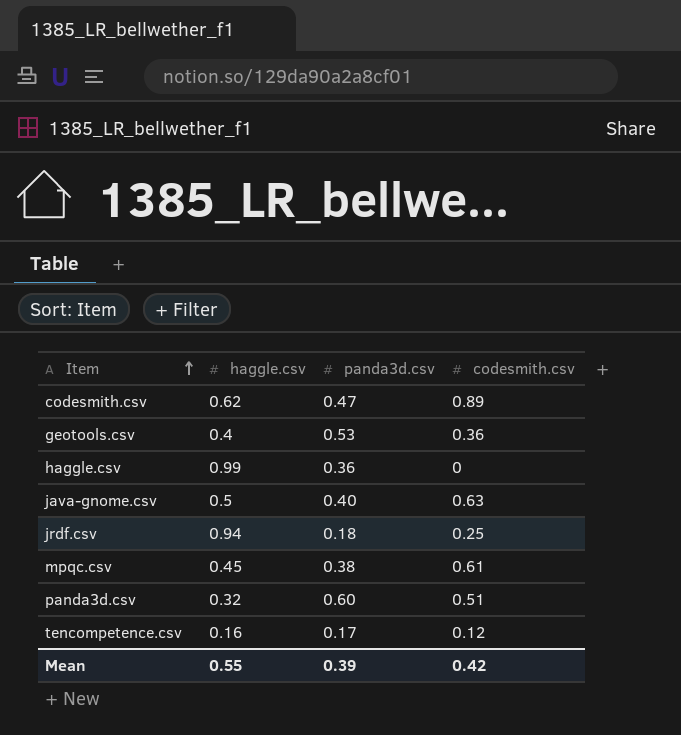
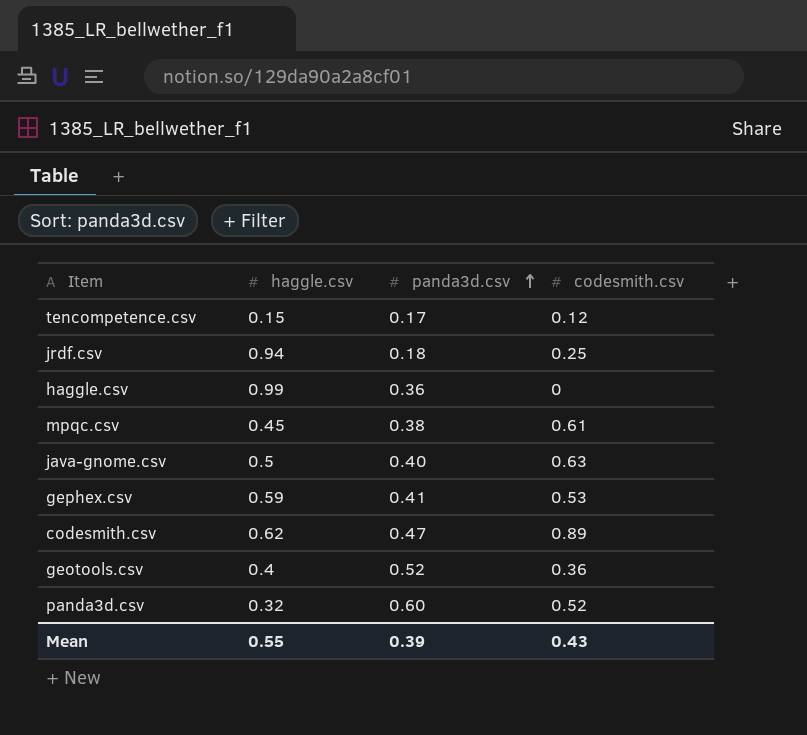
row order: Item ascending -> panda3d.csv ascending
tencompetence.csv | haggle.csv: 0.16 -> 0.15
row gephex.csv: none -> 0.59 | 0.41 | 0.53
geotools.csv | panda3d.csv: 0.53 -> 0.52
panda3d.csv | codesmith.csv: 0.51 -> 0.52
Mean | codesmith.csv: 0.42 -> 0.43

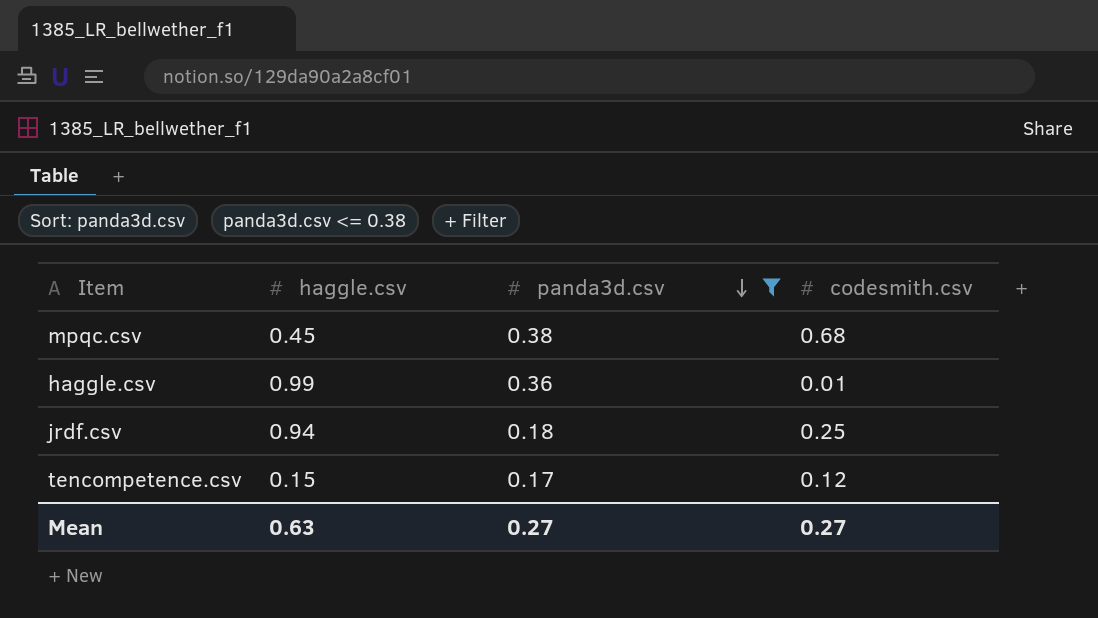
filter: none -> panda3d.csv <= 0.38
row order: panda3d.csv ascending -> panda3d.csv descending
mpqc.csv | codesmith.csv: 0.61 -> 0.68
haggle.csv | codesmith.csv: 0 -> 0.01
Mean | haggle.csv: 0.55 -> 0.63
Mean | panda3d.csv: 0.39 -> 0.27
Mean | codesmith.csv: 0.43 -> 0.27

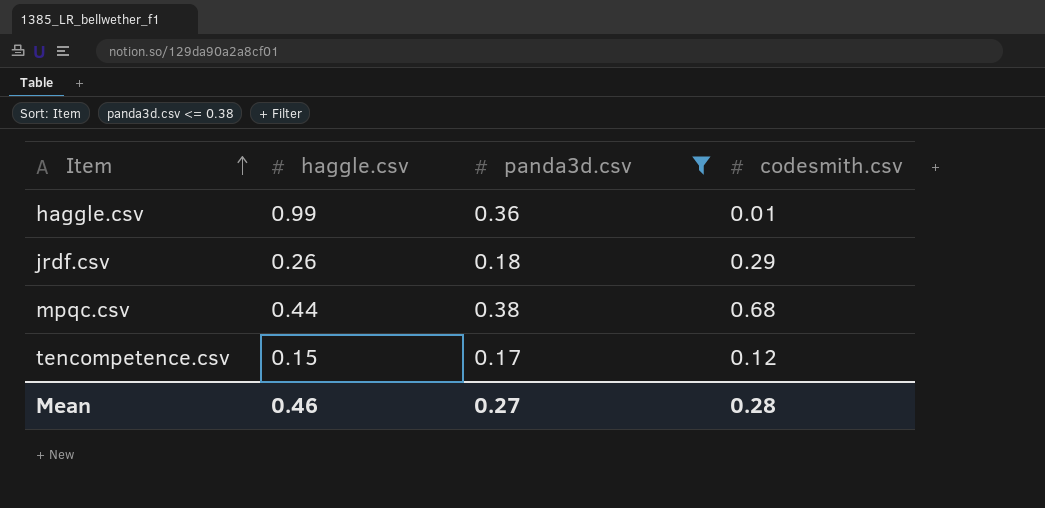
row order: panda3d.csv descending -> Item ascending
jrdf.csv | haggle.csv: 0.94 -> 0.26
jrdf.csv | codesmith.csv: 0.25 -> 0.29
mpqc.csv | haggle.csv: 0.45 -> 0.44
Mean | haggle.csv: 0.63 -> 0.46
Mean | codesmith.csv: 0.27 -> 0.28

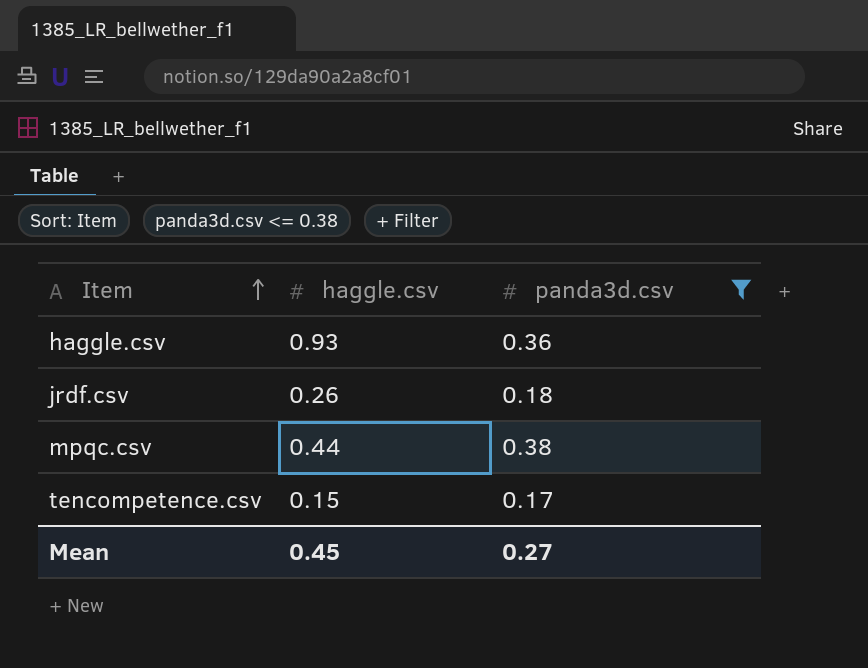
column codesmith.csv | position: 4 -> none
haggle.csv | haggle.csv: 0.99 -> 0.93
Mean | haggle.csv: 0.46 -> 0.45

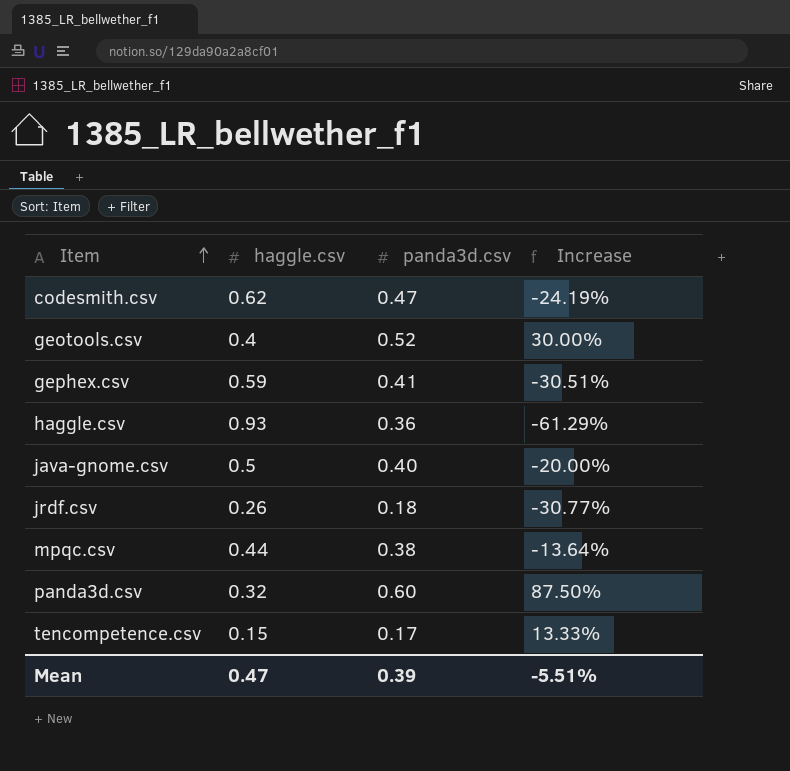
filter: panda3d.csv <= 0.38 -> none
column Increase | formula: none -> ([panda3d.csv] - [haggle.csv]) / [haggle.csv]
Mean | haggle.csv: 0.45 -> 0.47
Mean | panda3d.csv: 0.27 -> 0.39

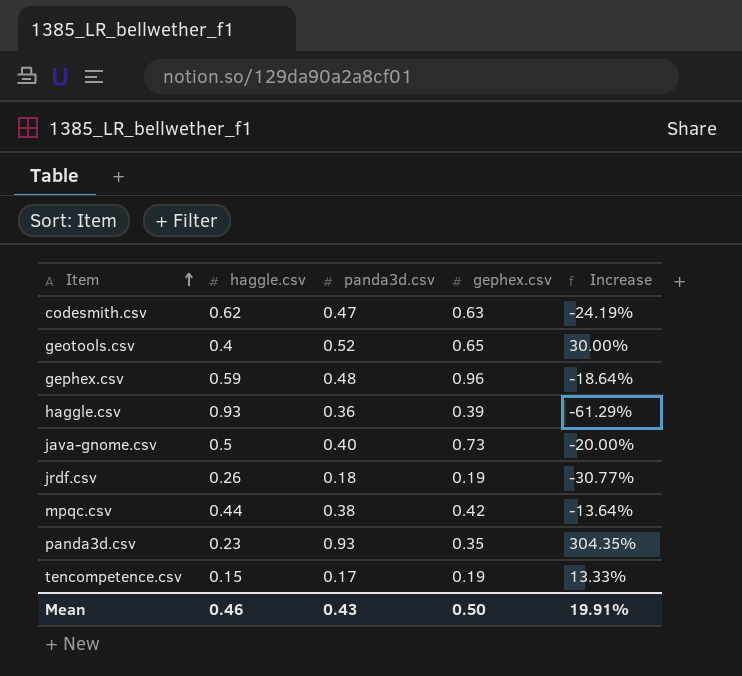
column gephex.csv | position: none -> 4
gephex.csv | panda3d.csv: 0.41 -> 0.48
gephex.csv | Increase: -30.51% -> -18.64%
panda3d.csv | haggle.csv: 0.32 -> 0.23
panda3d.csv | panda3d.csv: 0.60 -> 0.93
panda3d.csv | Increase: 87.50% -> 304.35%
Mean | haggle.csv: 0.47 -> 0.46
Mean | panda3d.csv: 0.39 -> 0.43
Mean | Increase: -5.51% -> 19.91%

